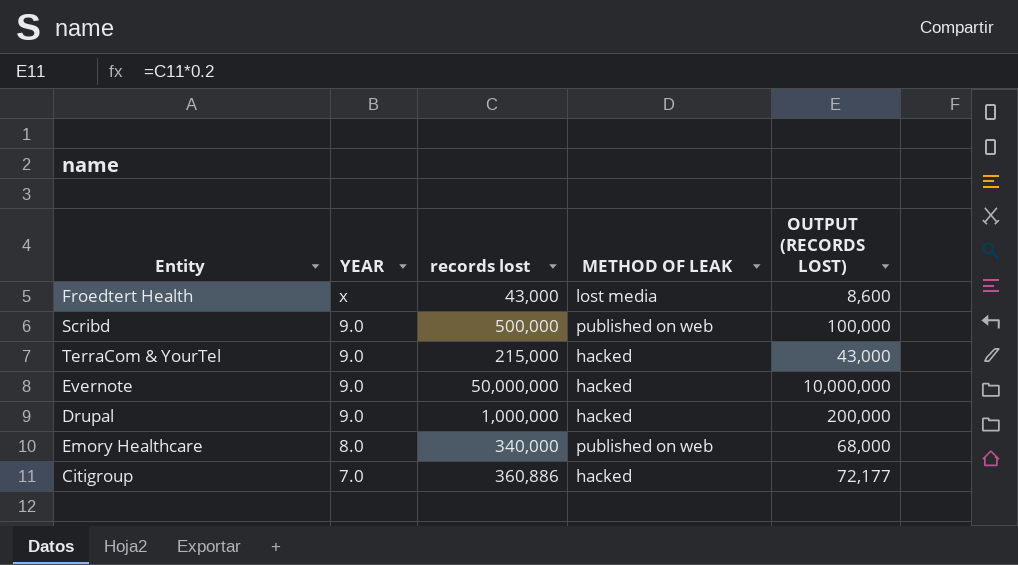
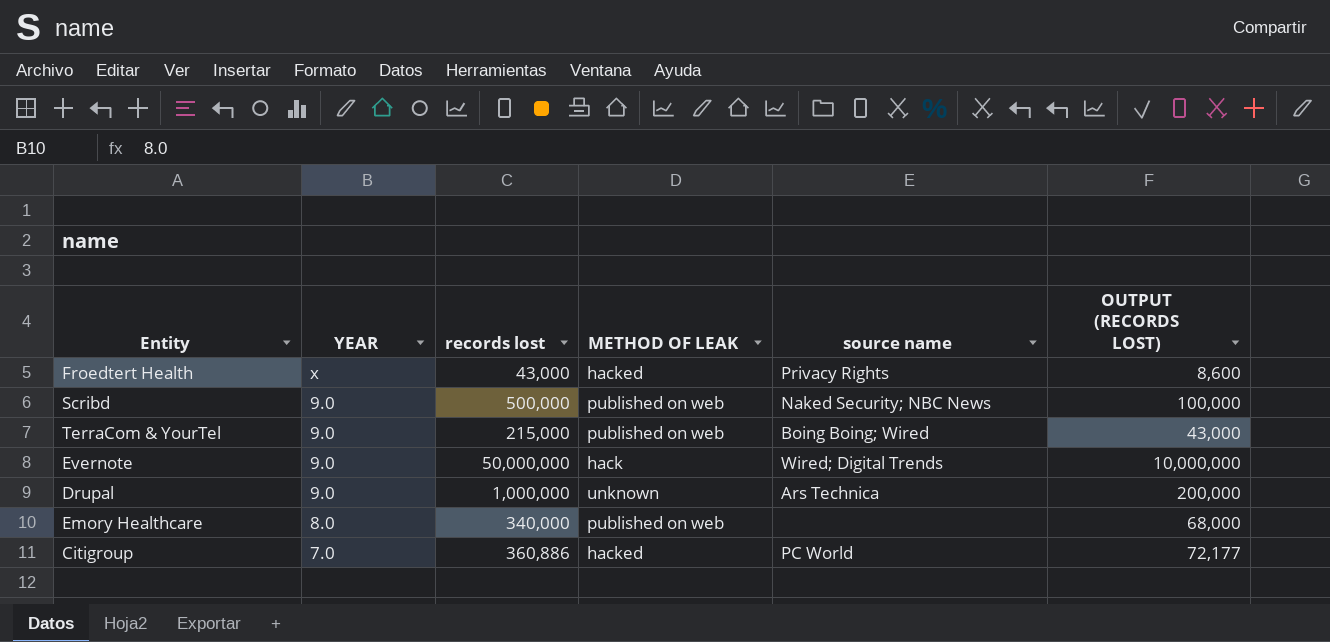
column source name | position: none -> 5
Froedtert Health | METHOD OF LEAK: lost media -> hacked
TerraCom & YourTel | METHOD OF LEAK: hacked -> published on web
Evernote | METHOD OF LEAK: hacked -> hack
Drupal | METHOD OF LEAK: hacked -> unknown

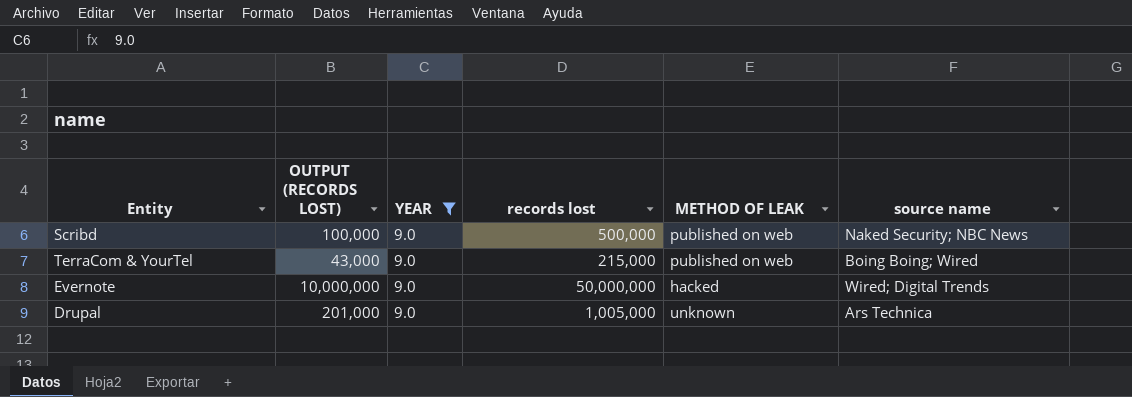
filter: none -> YEAR = 9.0
column OUTPUT (RECORDS LOST) | position: 6 -> 2
Evernote | METHOD OF LEAK: hack -> hacked
Drupal | OUTPUT (RECORDS LOST): 200,000 -> 201,000
Drupal | records lost: 1,000,000 -> 1,005,000

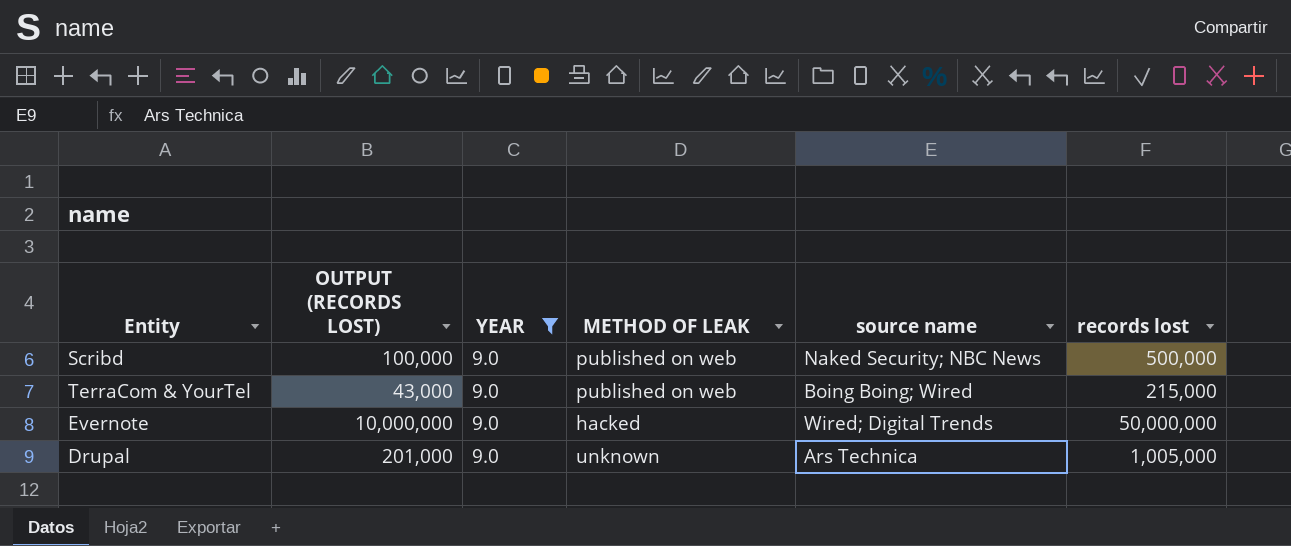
column records lost | position: 4 -> 6

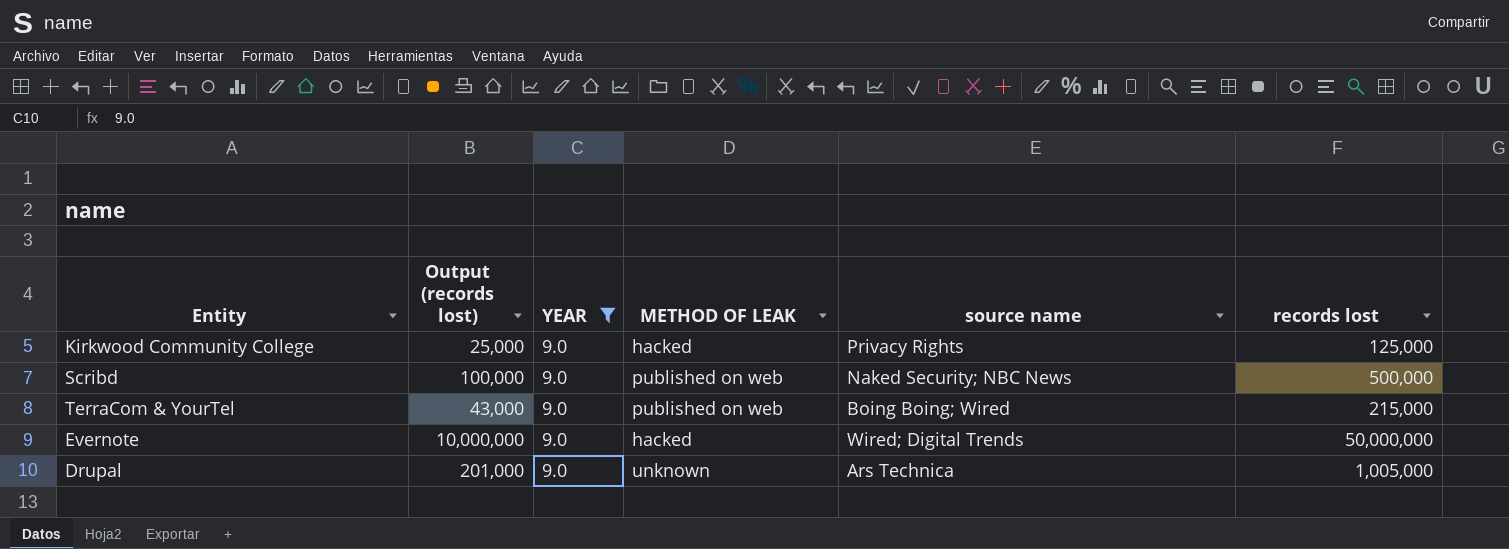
column name: OUTPUT (RECORDS LOST) -> Output (records lost)
row Kirkwood Community College: none -> 25,000 | 9.0 | hacked | Privacy Rights | 125,000

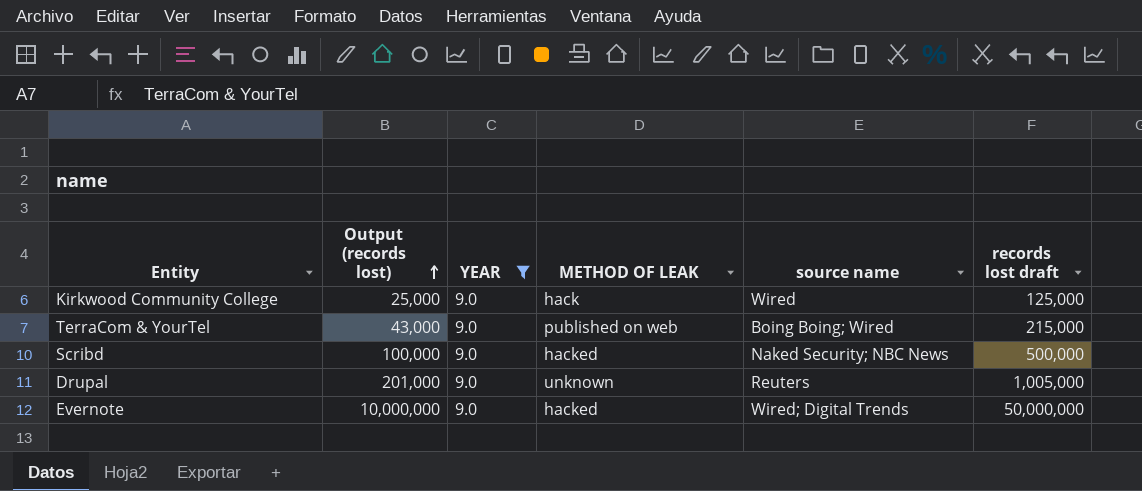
row order: none -> Output (records lost) ascending
column name: records lost -> records lost draft
Kirkwood Community College | METHOD OF LEAK: hacked -> hack
Kirkwood Community College | source name: Privacy Rights -> Wired
Scribd | METHOD OF LEAK: published on web -> hacked
Drupal | source name: Ars Technica -> Reuters

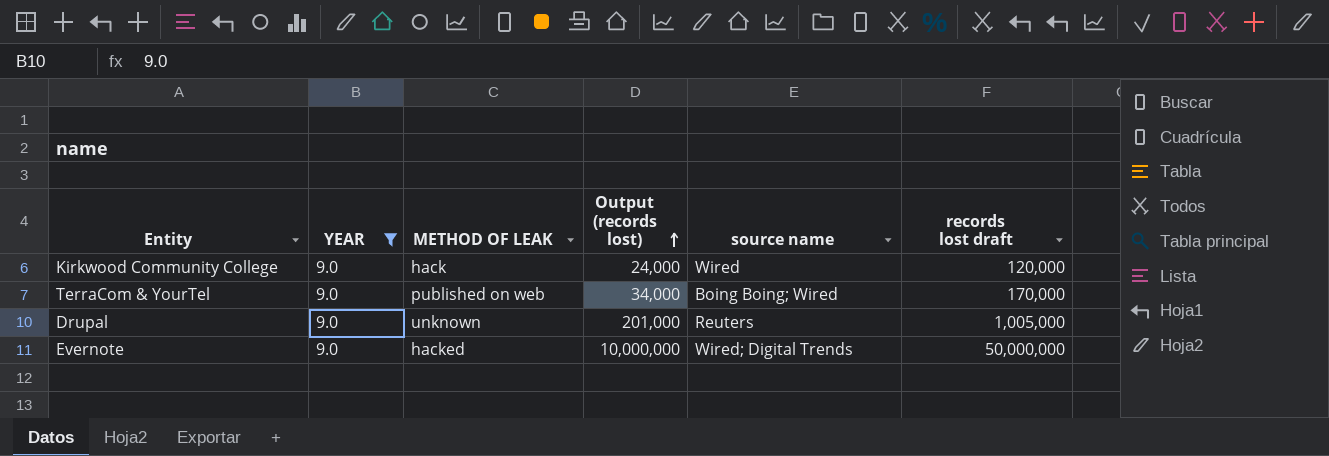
column Output (records lost) | position: 2 -> 4
row Scribd: 100,000 | 9.0 | hacked | Naked Security; NBC News | 500,000 -> none
Kirkwood Community College | Output (records lost): 25,000 -> 24,000
Kirkwood Community College | records lost draft: 125,000 -> 120,000
TerraCom & YourTel | Output (records lost): 43,000 -> 34,000
TerraCom & YourTel | records lost draft: 215,000 -> 170,000

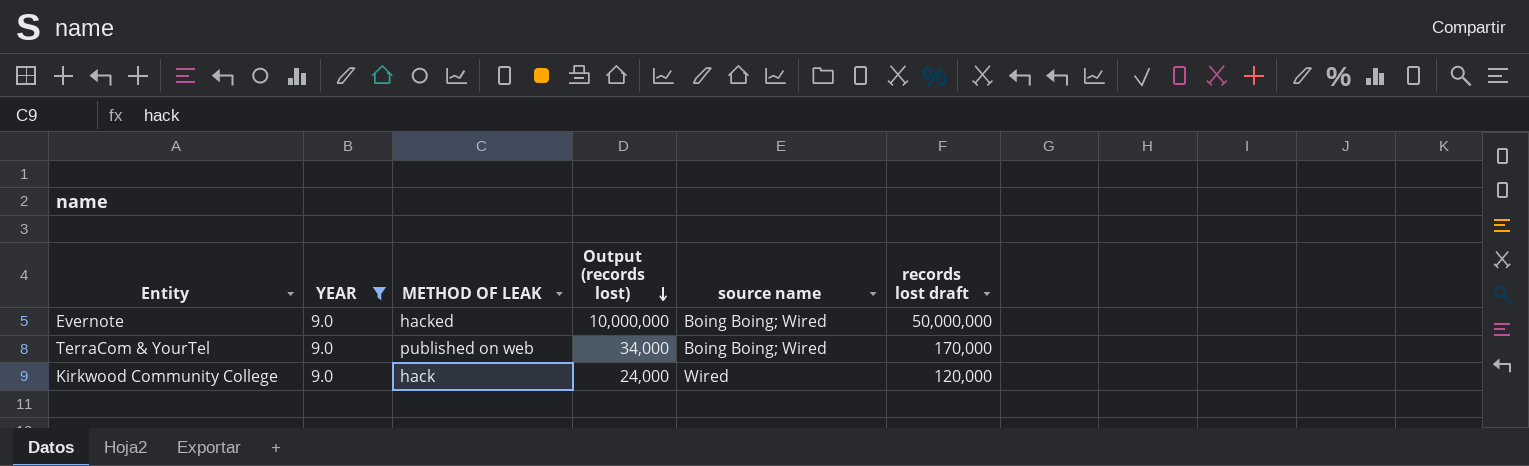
row order: Output (records lost) ascending -> Output (records lost) descending
row Drupal: 9.0 | unknown | 201,000 | Reuters | 1,005,000 -> none
Evernote | source name: Wired; Digital Trends -> Boing Boing; Wired

